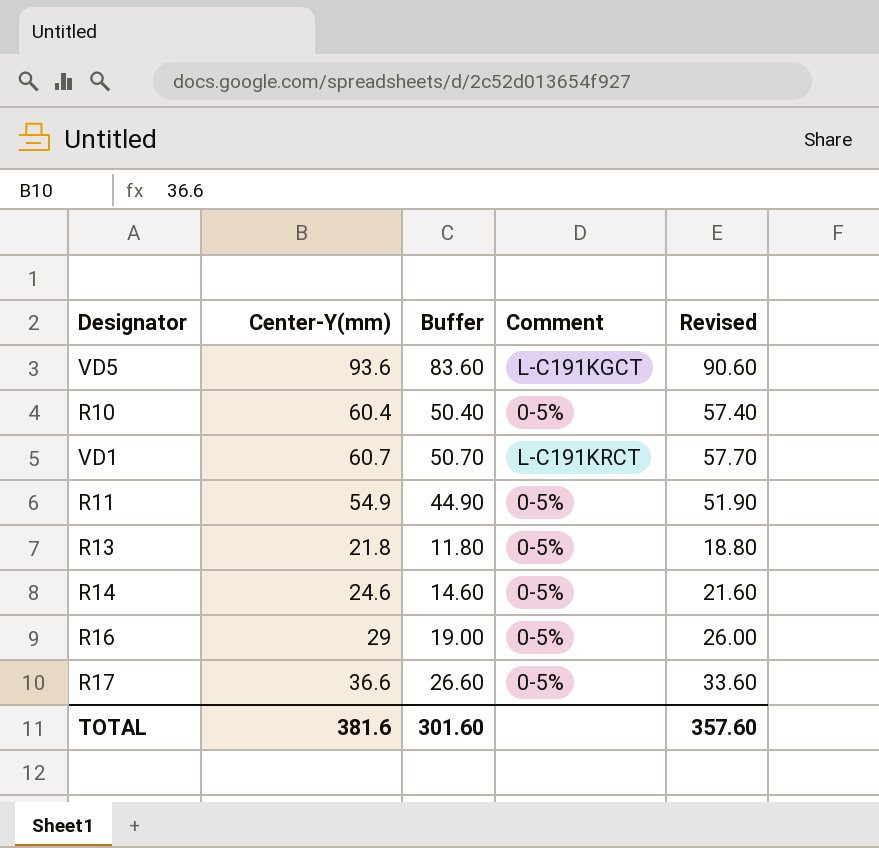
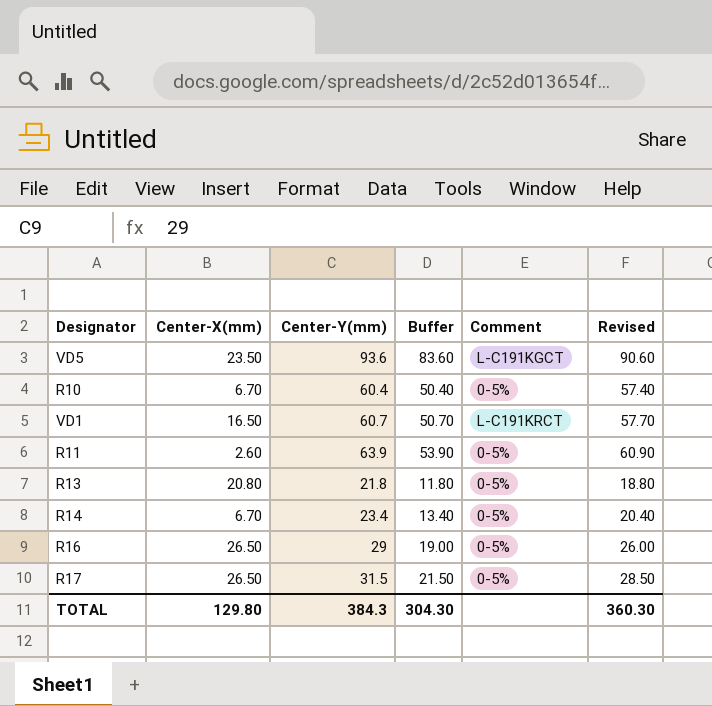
column Center-X(mm) | position: none -> 2
R11 | Center-Y(mm): 54.9 -> 63.9
R11 | Buffer: 44.90 -> 53.90
R11 | Revised: 51.90 -> 60.90
R14 | Center-Y(mm): 24.6 -> 23.4
R14 | Buffer: 14.60 -> 13.40
R14 | Revised: 21.60 -> 20.40
R17 | Center-Y(mm): 36.6 -> 31.5
R17 | Buffer: 26.60 -> 21.50
R17 | Revised: 33.60 -> 28.50
TOTAL | Center-Y(mm): 381.6 -> 384.3
TOTAL | Buffer: 301.60 -> 304.30
TOTAL | Revised: 357.60 -> 360.30

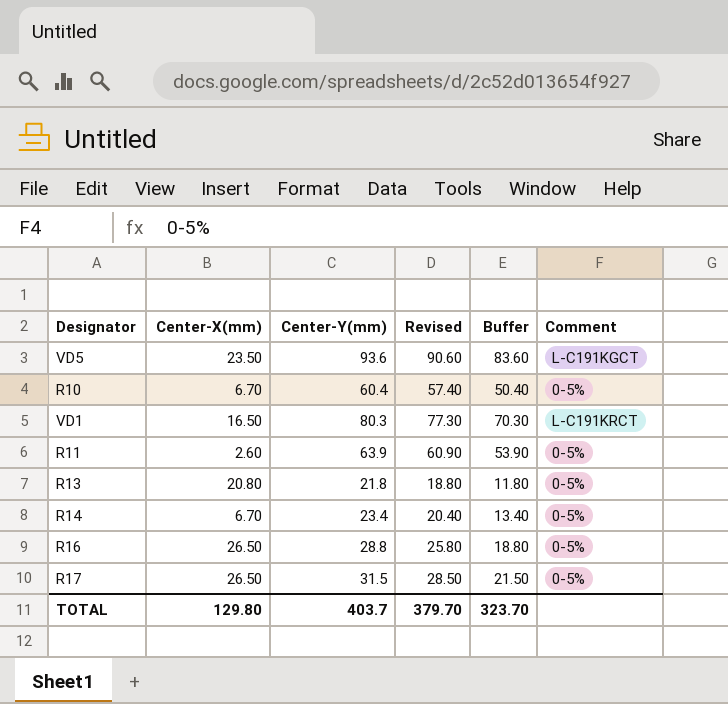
column Revised | position: 6 -> 4
VD1 | Center-Y(mm): 60.7 -> 80.3
VD1 | Revised: 57.70 -> 77.30
VD1 | Buffer: 50.70 -> 70.30
R16 | Center-Y(mm): 29 -> 28.8
R16 | Revised: 26.00 -> 25.80
R16 | Buffer: 19.00 -> 18.80
TOTAL | Center-Y(mm): 384.3 -> 403.7
TOTAL | Revised: 360.30 -> 379.70
TOTAL | Buffer: 304.30 -> 323.70

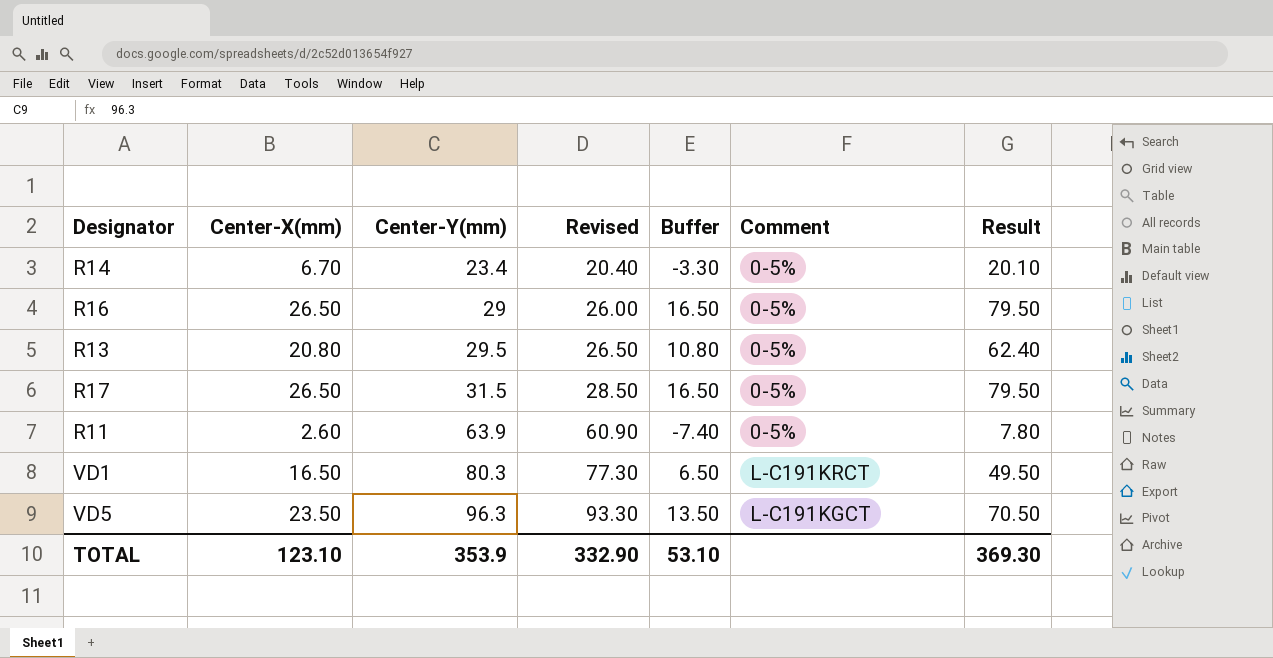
row order: none -> Center-Y(mm) ascending
column Buffer | formula: [Center-Y(mm)] - 10 -> [Center-X(mm)] - 10
column Result | formula: none -> [Center-X(mm)] * 3
row R10: 6.70 | 60.4 | 57.40 | 50.40 | 0-5% -> none
R16 | Center-Y(mm): 28.8 -> 29
R16 | Revised: 25.80 -> 26.00
R13 | Center-Y(mm): 21.8 -> 29.5
R13 | Revised: 18.80 -> 26.50
VD5 | Center-Y(mm): 93.6 -> 96.3
VD5 | Revised: 90.60 -> 93.30
TOTAL | Center-X(mm): 129.80 -> 123.10
TOTAL | Center-Y(mm): 403.7 -> 353.9
TOTAL | Revised: 379.70 -> 332.90
TOTAL | Buffer: 323.70 -> 53.10

